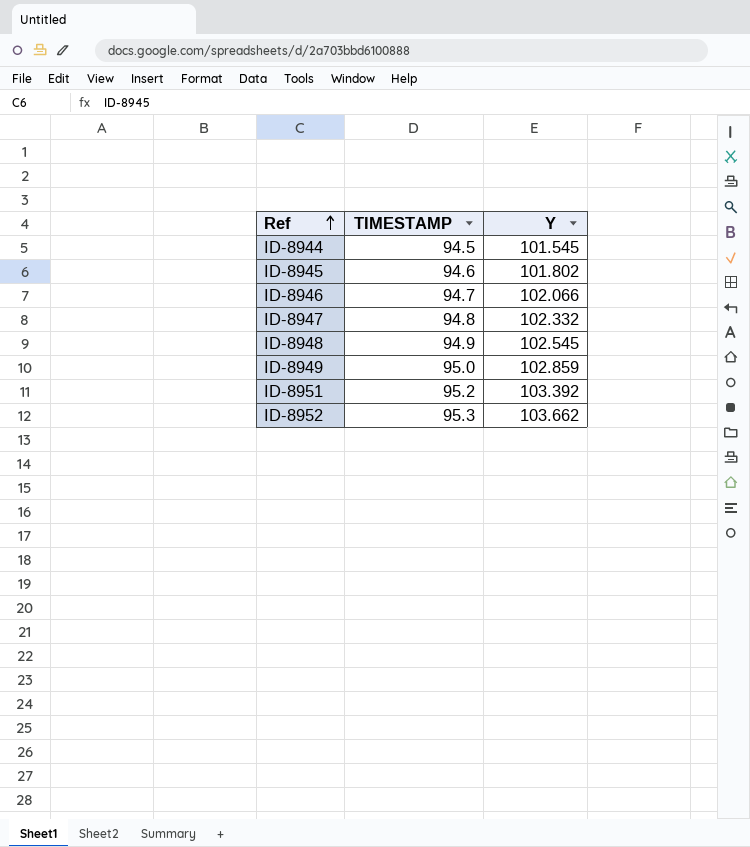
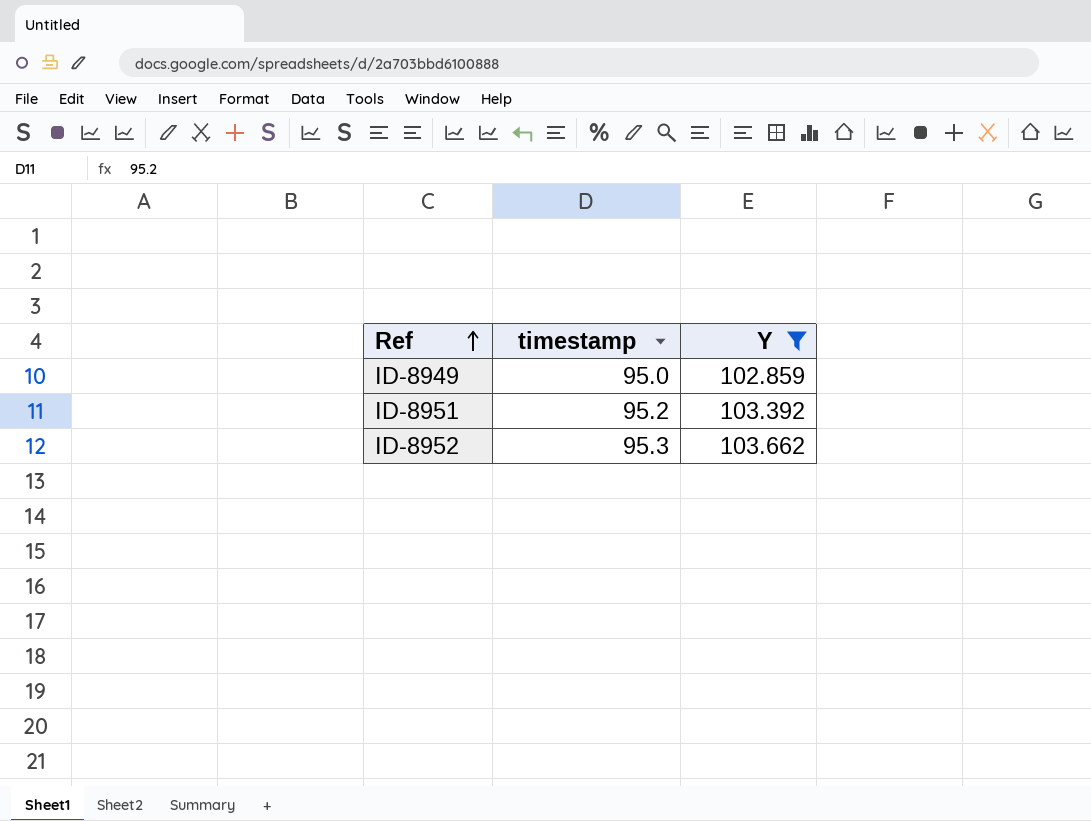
filter: none -> Y >= 102.859
column name: TIMESTAMP -> timestamp

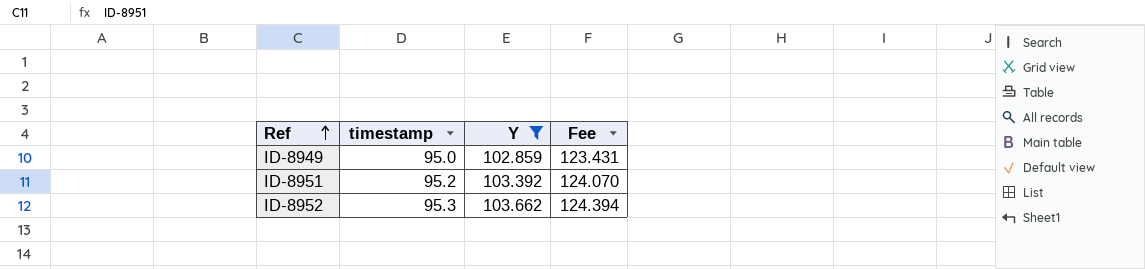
column Fee | formula: none -> [Y] * 1.2

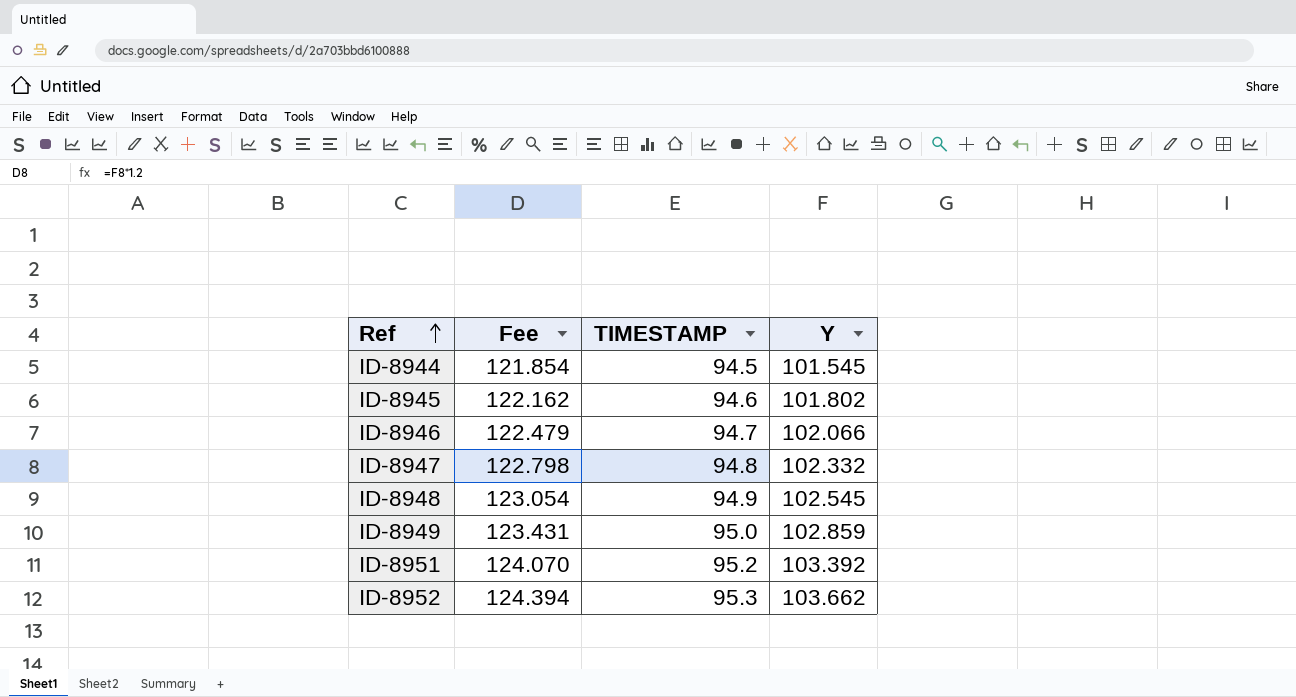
filter: Y >= 102.859 -> none
column Fee | position: 4 -> 2
column name: timestamp -> TIMESTAMP

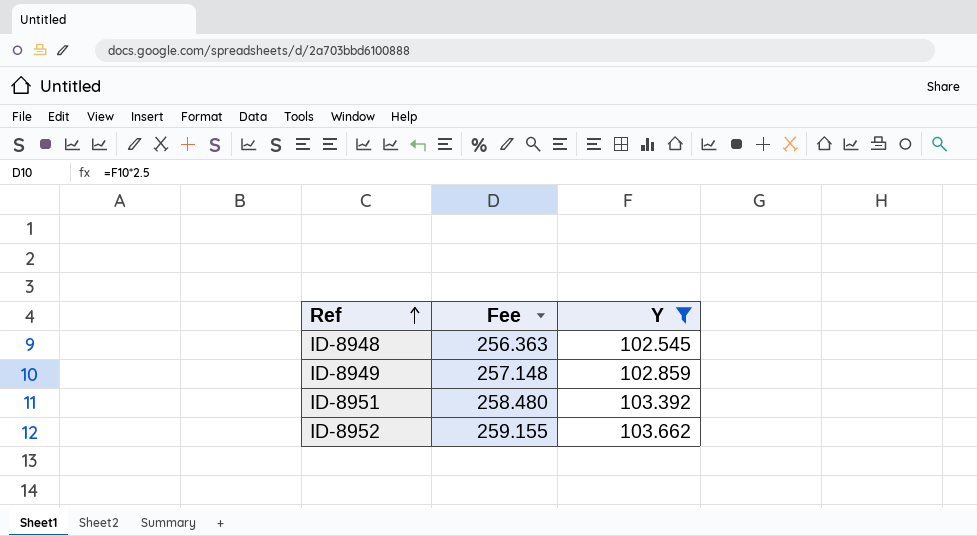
filter: none -> Y >= 102.545
column TIMESTAMP | position: 3 -> none
column Fee | formula: [Y] * 1.2 -> [Y] * 2.5

